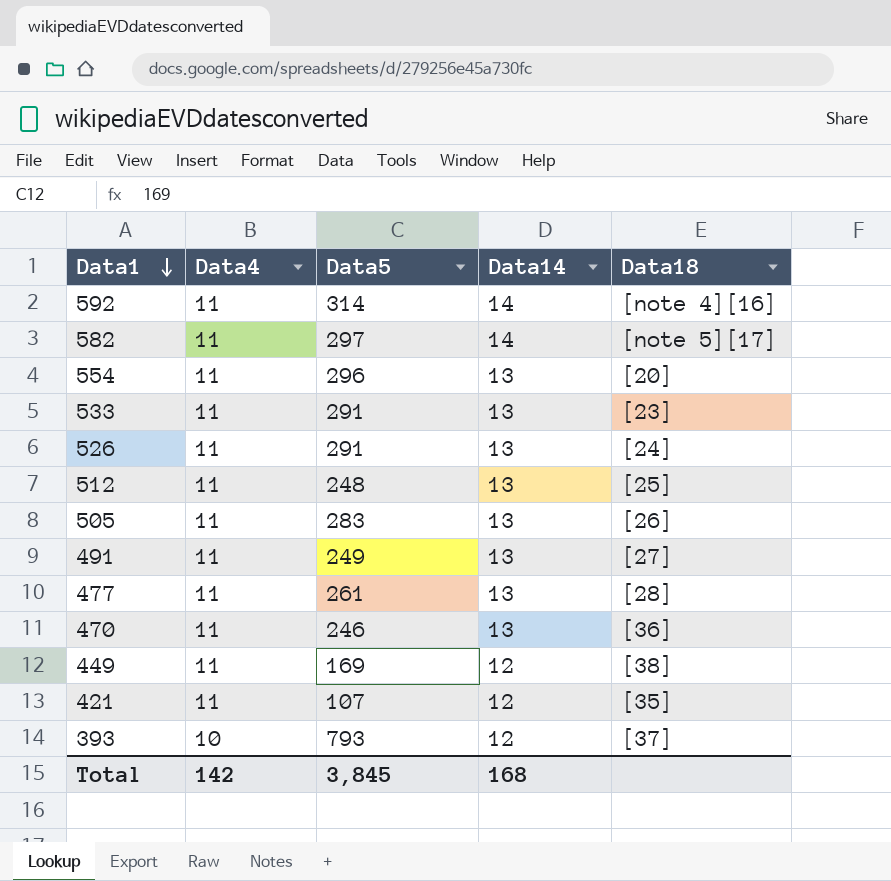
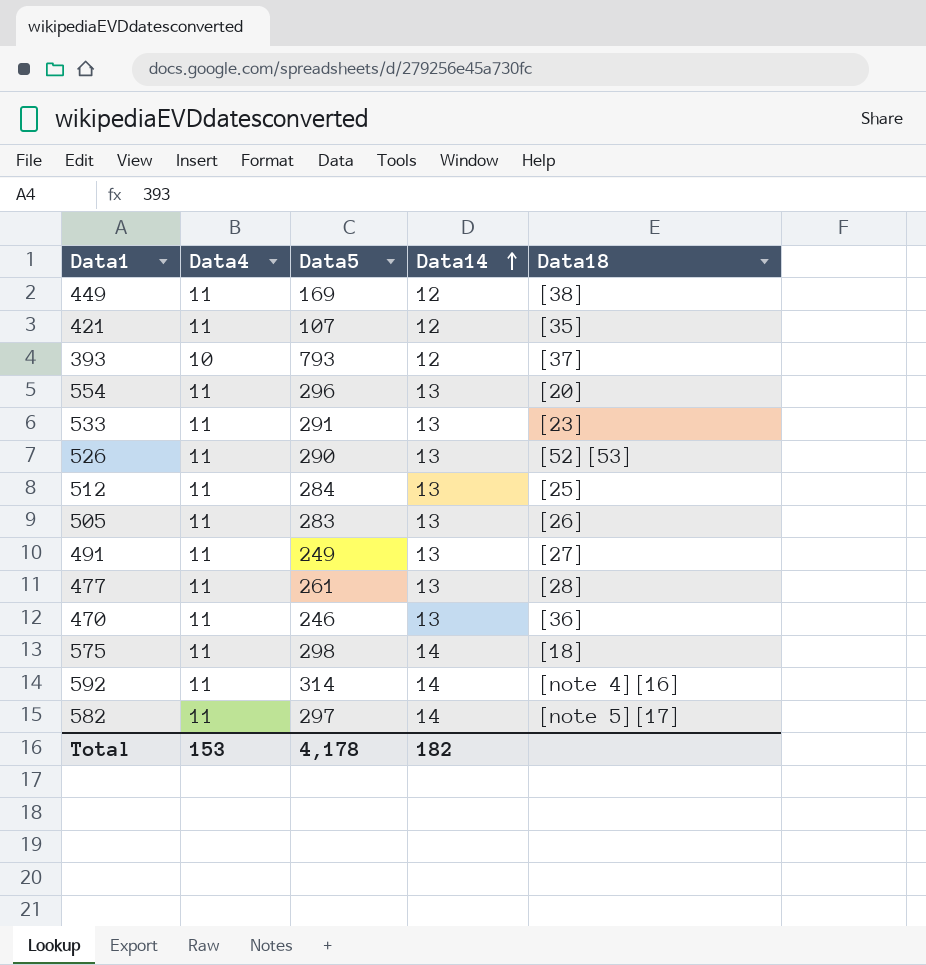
row order: Data1 descending -> Data14 ascending
526 | Data5: 291 -> 290
526 | Data18: [24] -> [52][53]
512 | Data5: 248 -> 284
row 575: none -> 11 | 298 | 14 | [18]
Total | Data4: 142 -> 153
Total | Data5: 3,845 -> 4,178
Total | Data14: 168 -> 182

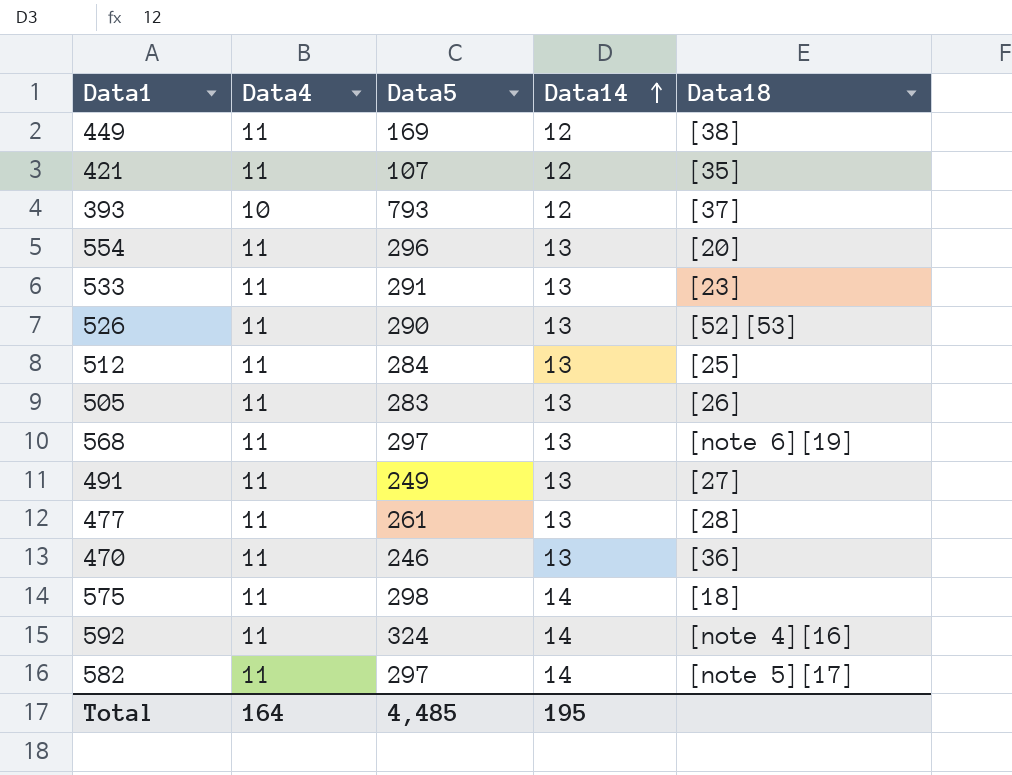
row 568: none -> 11 | 297 | 13 | [note 6][19]
592 | Data5: 314 -> 324
Total | Data4: 153 -> 164
Total | Data5: 4,178 -> 4,485
Total | Data14: 182 -> 195

